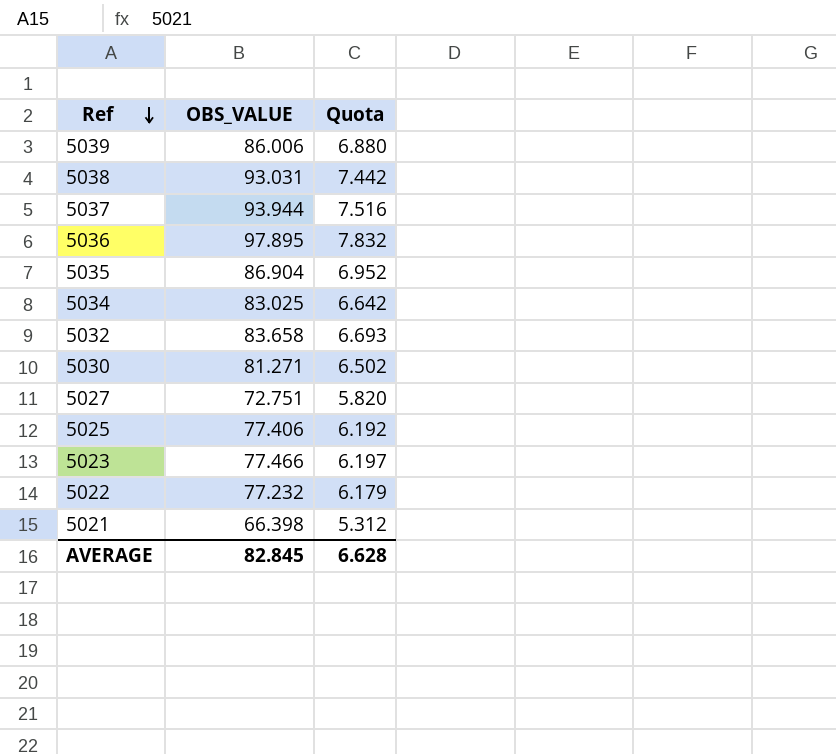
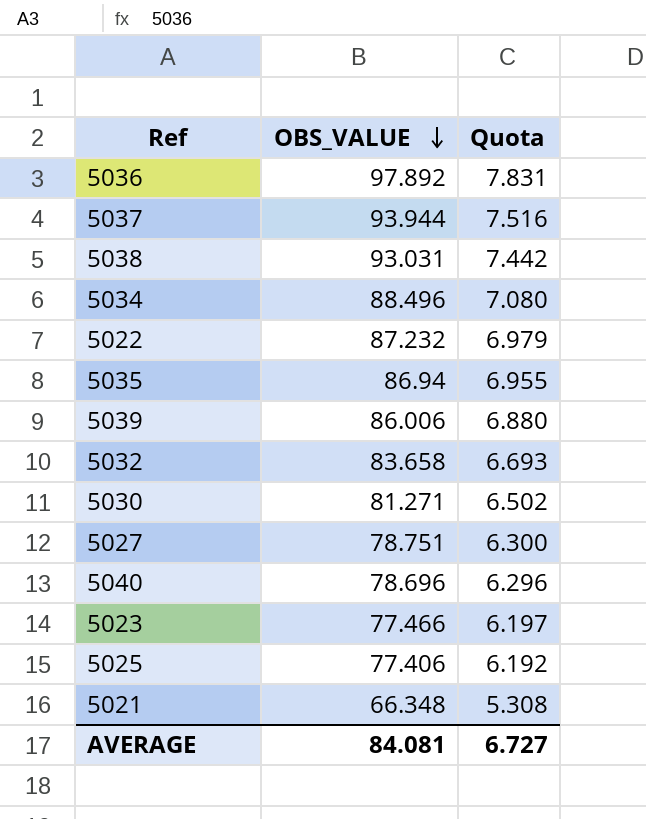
row order: Ref descending -> OBS_VALUE descending
5036 | OBS_VALUE: 97.895 -> 97.892
5036 | Quota: 7.832 -> 7.831
5034 | OBS_VALUE: 83.025 -> 88.496
5034 | Quota: 6.642 -> 7.080
5022 | OBS_VALUE: 77.232 -> 87.232
5022 | Quota: 6.179 -> 6.979
5035 | OBS_VALUE: 86.904 -> 86.94
5035 | Quota: 6.952 -> 6.955
5027 | OBS_VALUE: 72.751 -> 78.751
5027 | Quota: 5.820 -> 6.300
row 5040: none -> 78.696 | 6.296
5021 | OBS_VALUE: 66.398 -> 66.348
5021 | Quota: 5.312 -> 5.308
AVERAGE | OBS_VALUE: 82.845 -> 84.081
AVERAGE | Quota: 6.628 -> 6.727

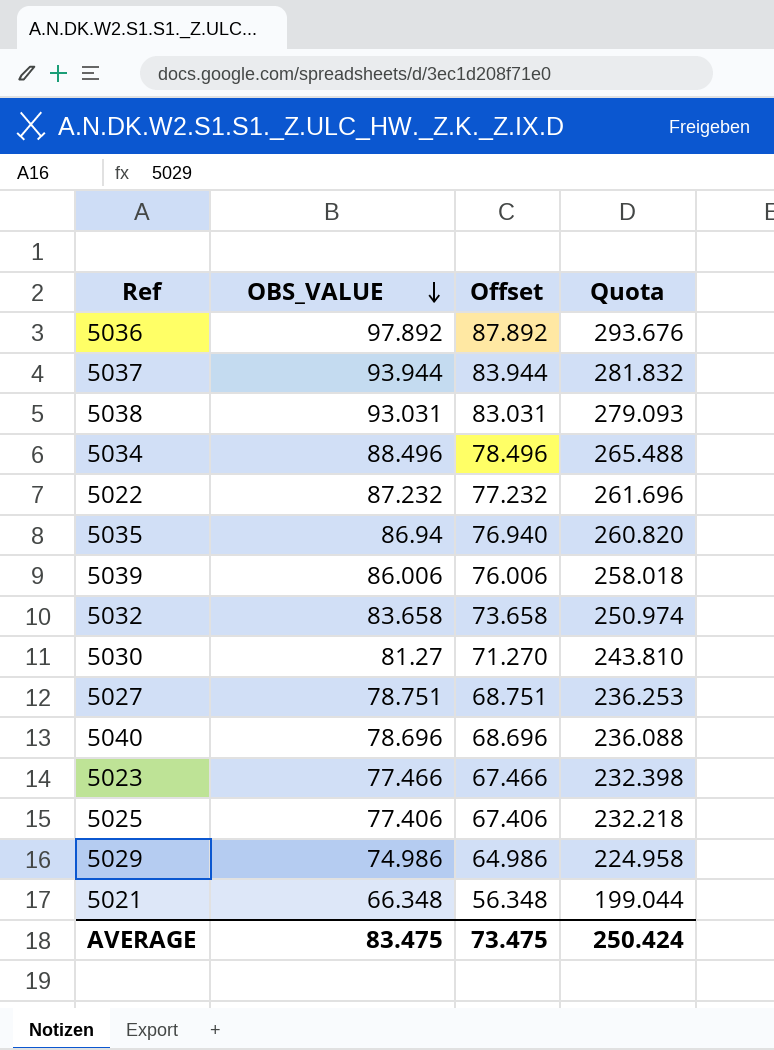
column Offset | formula: none -> [OBS_VALUE] - 10
column Quota | formula: [OBS_VALUE] * 0.08 -> [OBS_VALUE] * 3
5030 | OBS_VALUE: 81.271 -> 81.27
row 5029: none -> 74.986 | 64.986 | 224.958
AVERAGE | OBS_VALUE: 84.081 -> 83.475
AVERAGE | Quota: 6.727 -> 250.424

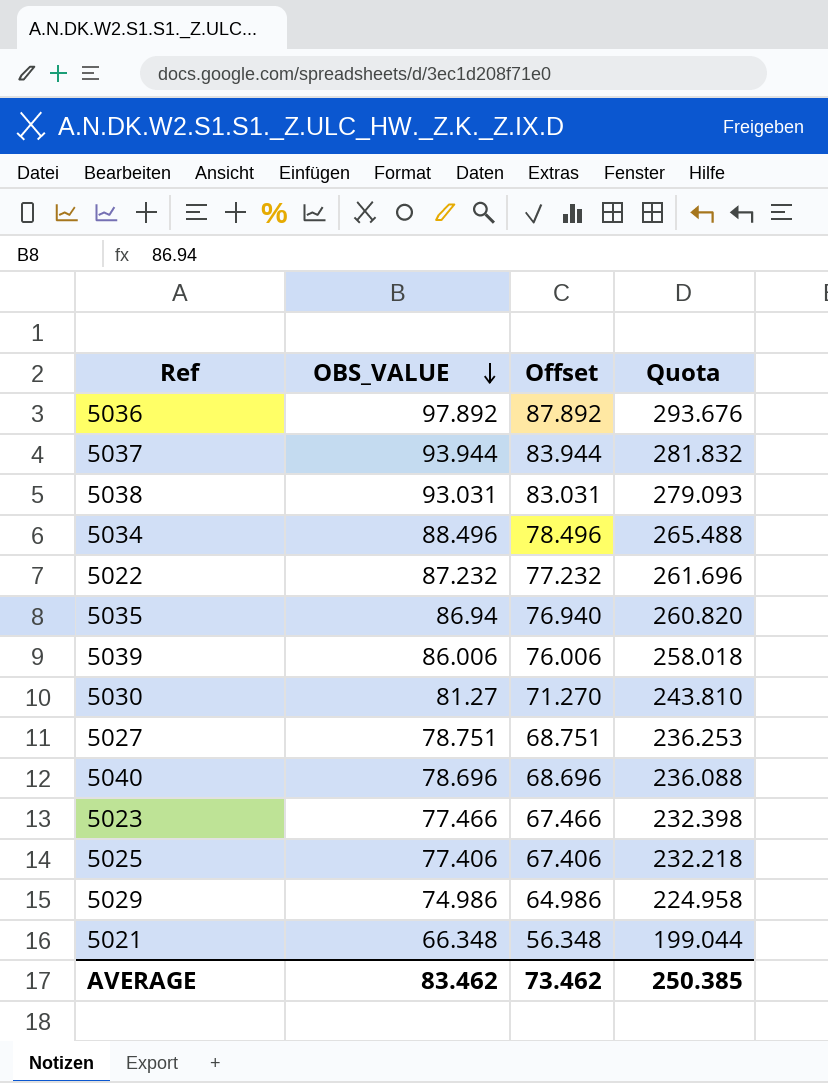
row 5032: 83.658 | 73.658 | 250.974 -> none
AVERAGE | OBS_VALUE: 83.475 -> 83.462
AVERAGE | Offset: 73.475 -> 73.462
AVERAGE | Quota: 250.424 -> 250.385

